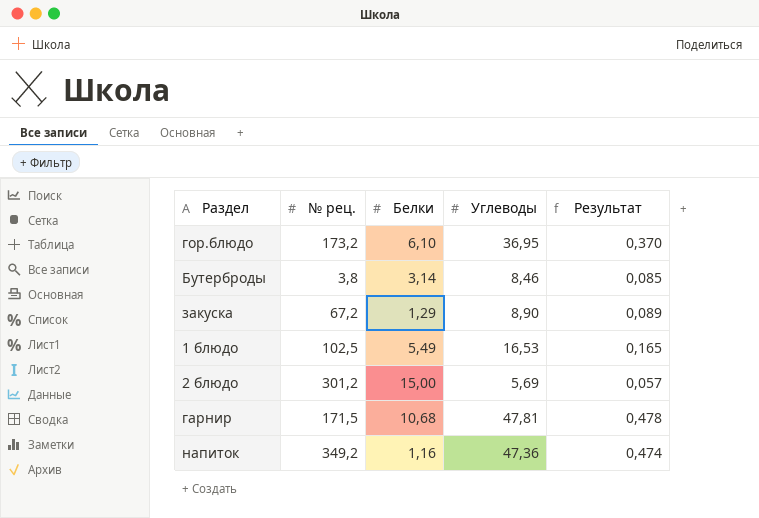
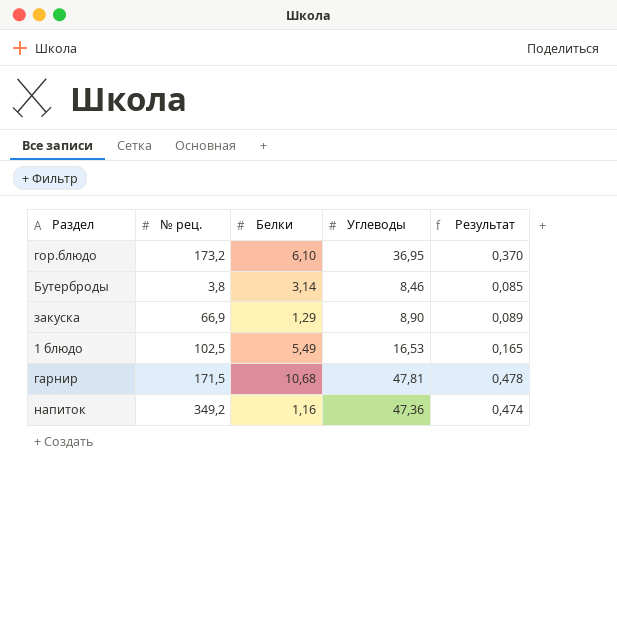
row 2 блюдо: 301,2 | 15,00 | 5,69 | 0,057 -> none
закуска | № рец.: 67,2 -> 66,9

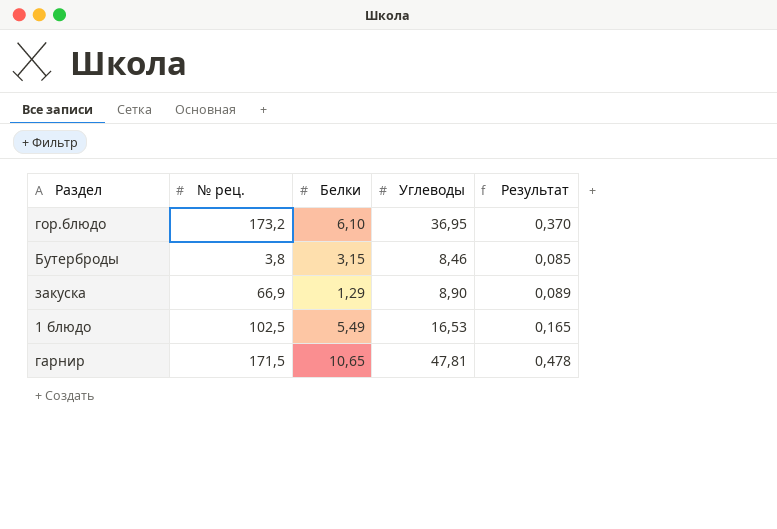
row напиток: 349,2 | 1,16 | 47,36 | 0,474 -> none
Бутерброды | Белки: 3,14 -> 3,15
гарнир | Белки: 10,68 -> 10,65

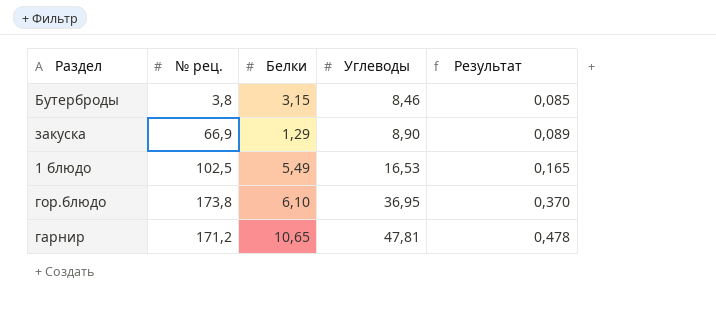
row order: none -> Углеводы ascending
гор.блюдо | № рец.: 173,2 -> 173,8
гарнир | № рец.: 171,5 -> 171,2

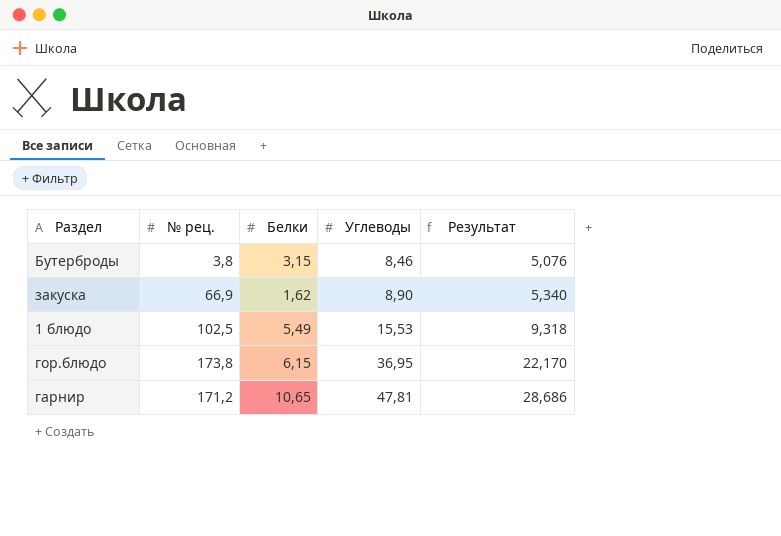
column Результат | formula: [Углеводы] * 0,01 -> [Углеводы] * 0,6
закуска | Белки: 1,29 -> 1,62
1 блюдо | Углеводы: 16,53 -> 15,53
гор.блюдо | Белки: 6,10 -> 6,15

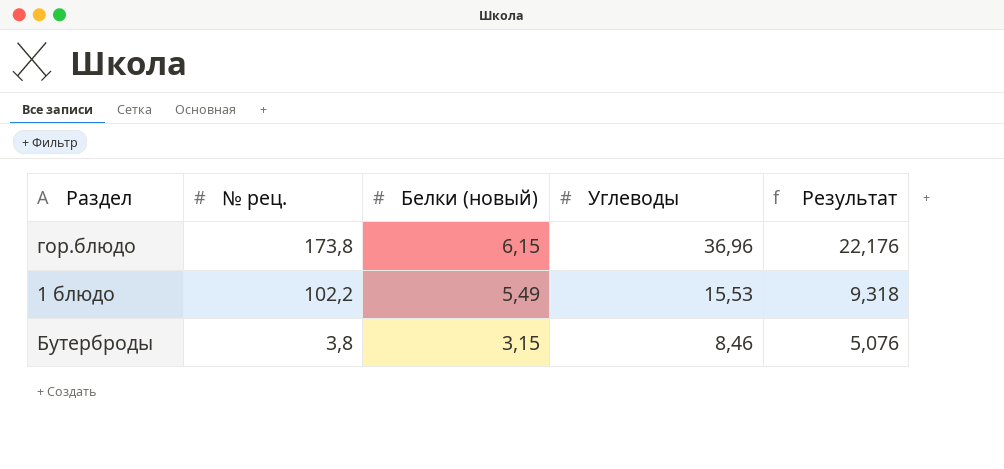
row order: Углеводы ascending -> № рец. descending
column name: Белки -> Белки (новый)
row закуска: 66,9 | 1,62 | 8,90 | 5,340 -> none
row гарнир: 171,2 | 10,65 | 47,81 | 28,686 -> none
гор.блюдо | Углеводы: 36,95 -> 36,96
гор.блюдо | Результат: 22,170 -> 22,176
1 блюдо | № рец.: 102,5 -> 102,2

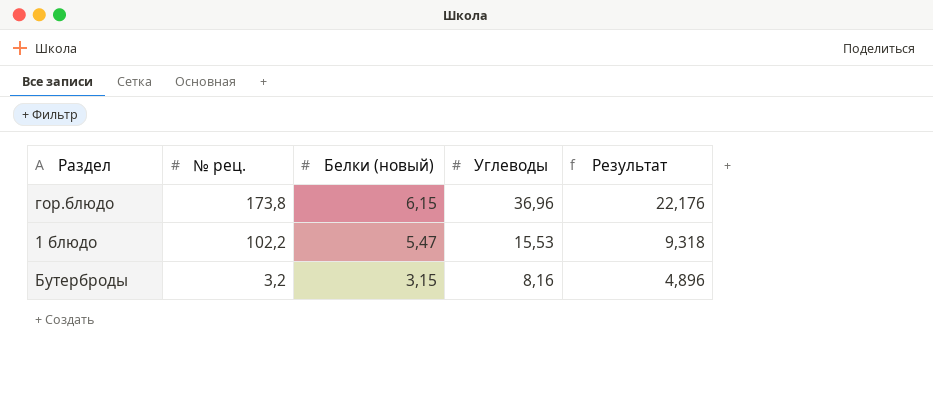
1 блюдо | Белки (новый): 5,49 -> 5,47
Бутерброды | № рец.: 3,8 -> 3,2
Бутерброды | Углеводы: 8,46 -> 8,16
Бутерброды | Результат: 5,076 -> 4,896

